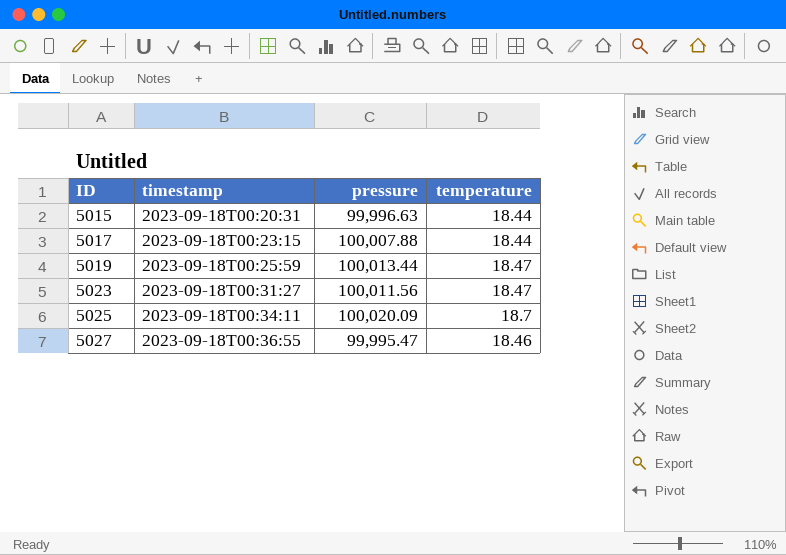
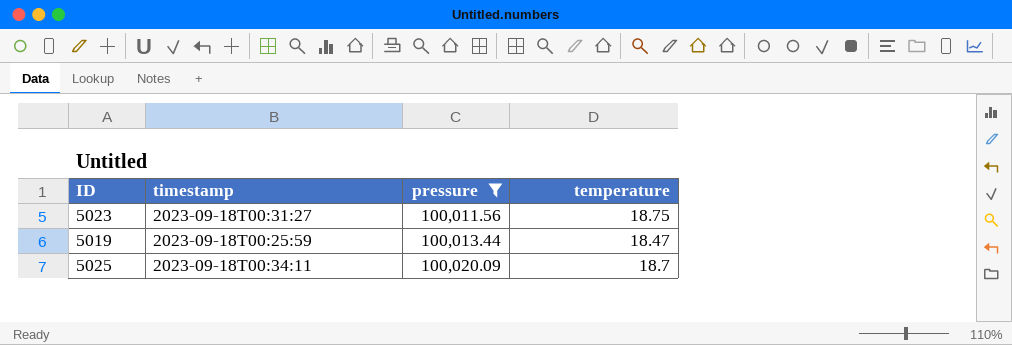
filter: none -> pressure >= 100,011.56
row order: ID ascending -> pressure ascending
5023 | temperature: 18.47 -> 18.75

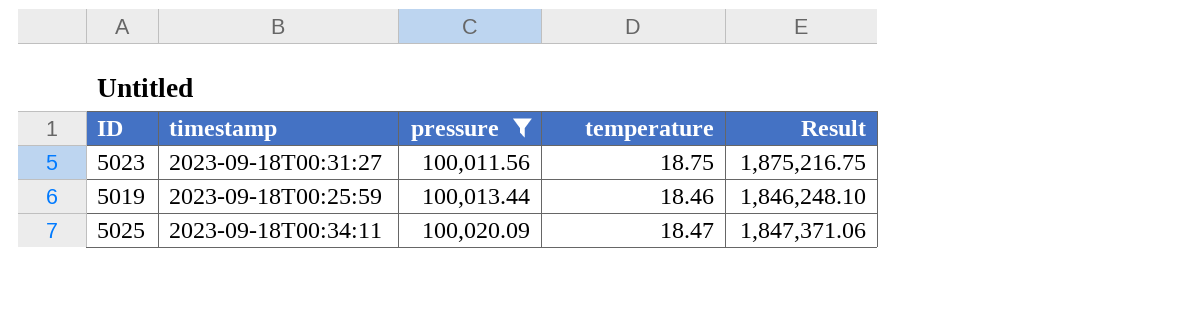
column Result | formula: none -> [pressure] * [temperature]
5019 | temperature: 18.47 -> 18.46
5025 | temperature: 18.7 -> 18.47

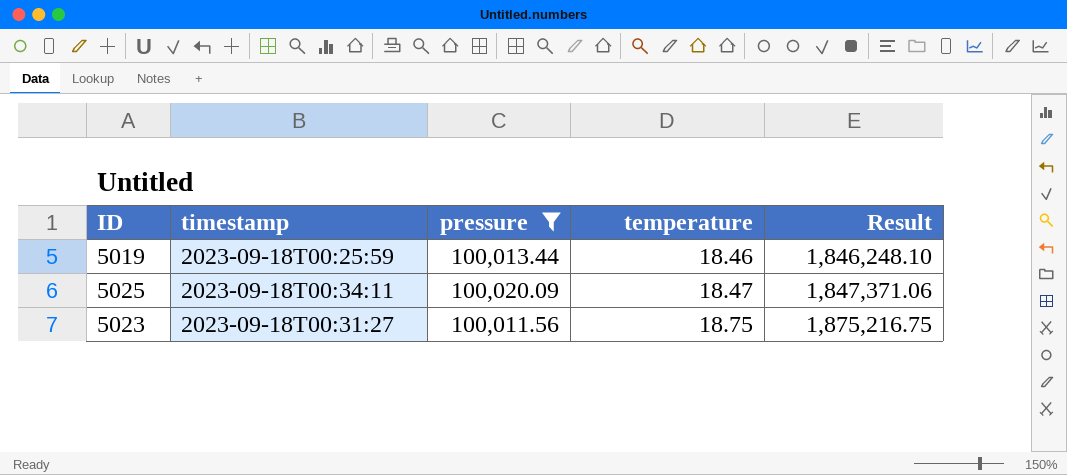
row order: pressure ascending -> temperature ascending

